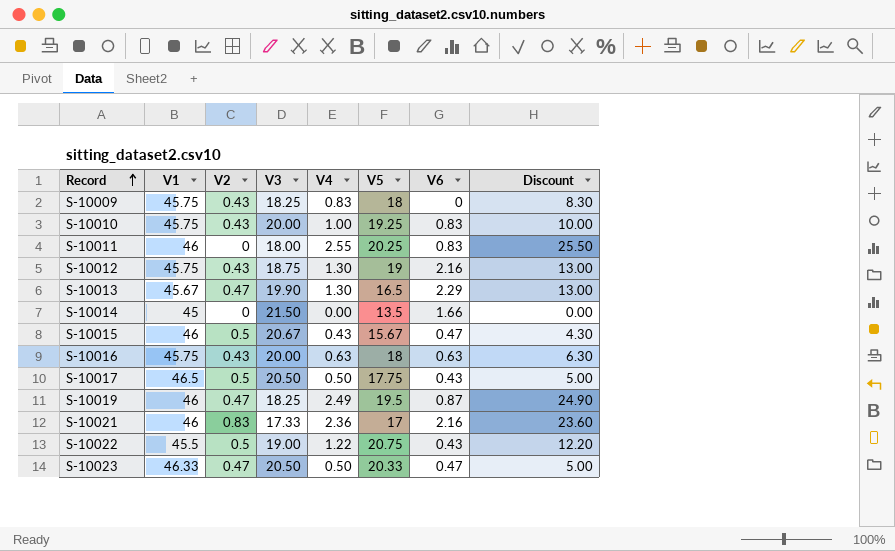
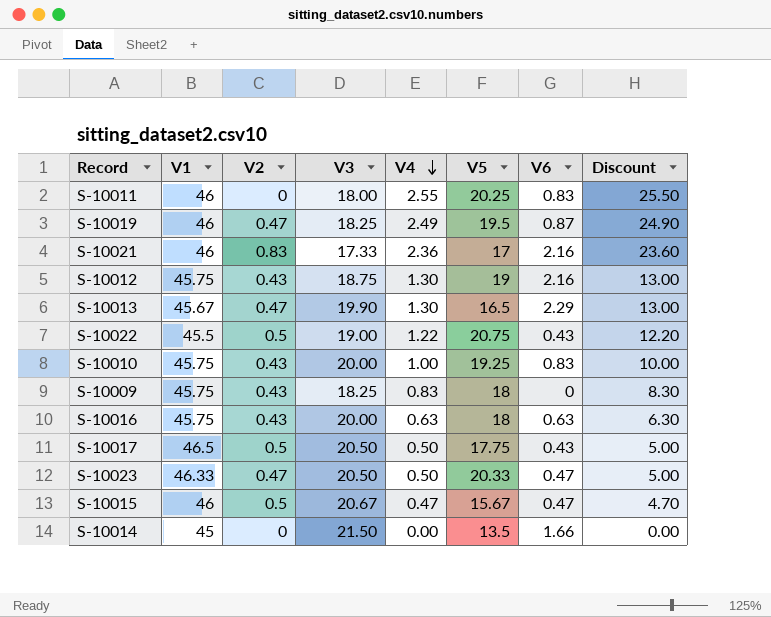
row order: Record ascending -> V4 descending
S-10015 | V4: 0.43 -> 0.47
S-10015 | Discount: 4.30 -> 4.70

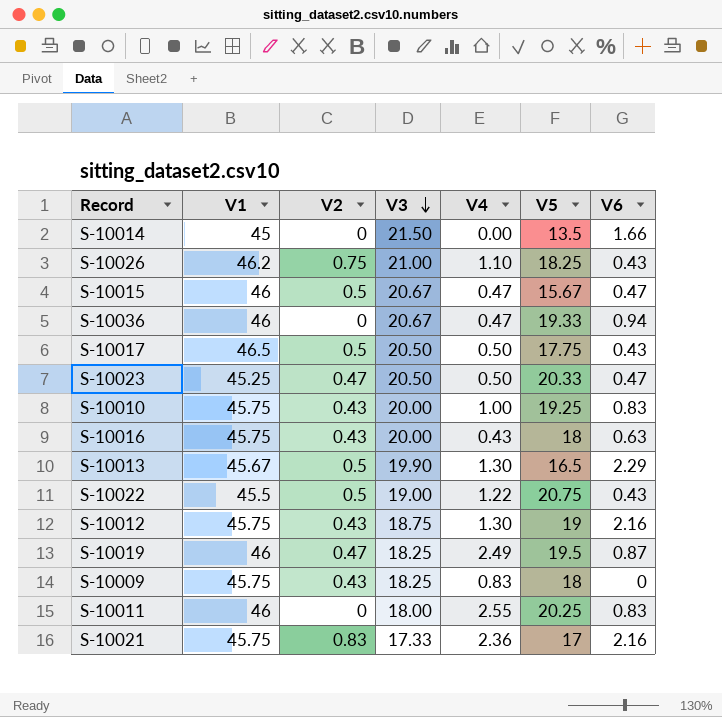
row order: V4 descending -> V3 descending
column Discount | formula: [V4] * 10 -> none
row S-10026: none -> 46.2 | 0.75 | 21.00 | 1.10 | 18.25 | 0.43
row S-10036: none -> 46 | 0 | 20.67 | 0.47 | 19.33 | 0.94
S-10023 | V1: 46.33 -> 45.25
S-10016 | V4: 0.63 -> 0.43
S-10013 | V2: 0.47 -> 0.5
S-10021 | V1: 46 -> 45.75

